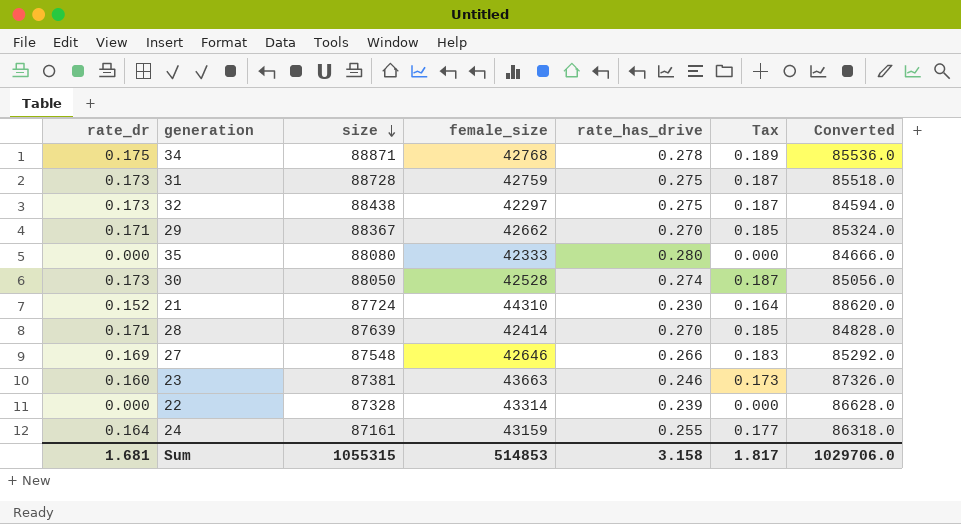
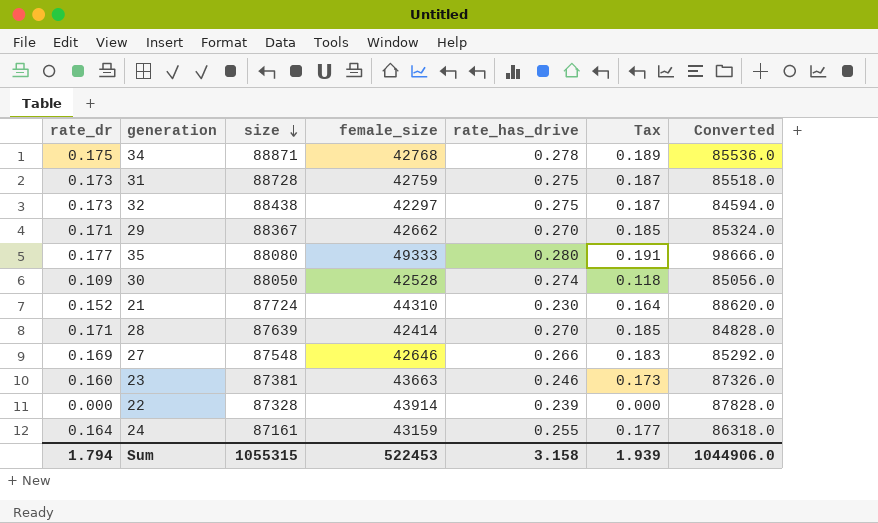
35 | rate_dr: 0.000 -> 0.177
35 | female_size: 42333 -> 49333
35 | Tax: 0.000 -> 0.191
35 | Converted: 84666.0 -> 98666.0
30 | rate_dr: 0.173 -> 0.109
30 | Tax: 0.187 -> 0.118
22 | female_size: 43314 -> 43914
22 | Converted: 86628.0 -> 87828.0
Sum | rate_dr: 1.681 -> 1.794
Sum | female_size: 514853 -> 522453
Sum | Tax: 1.817 -> 1.939
Sum | Converted: 1029706.0 -> 1044906.0

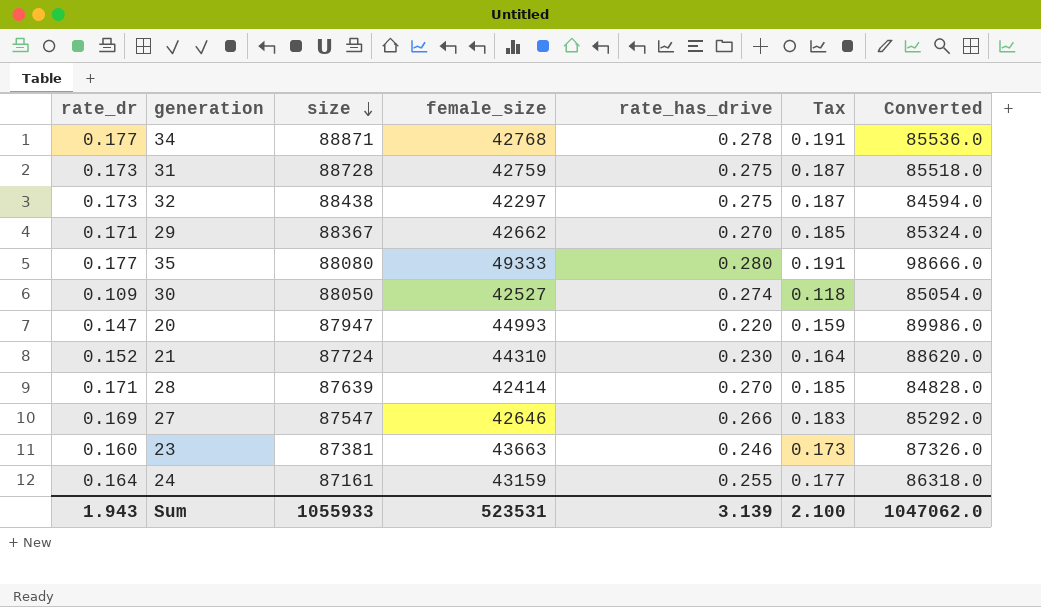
row 22: 0.000 | 87328 | 43914 | 0.239 | 0.000 | 87828.0 -> none
34 | rate_dr: 0.175 -> 0.177
34 | Tax: 0.189 -> 0.191
30 | female_size: 42528 -> 42527
30 | Converted: 85056.0 -> 85054.0
row 20: none -> 0.147 | 87947 | 44993 | 0.220 | 0.159 | 89986.0
27 | size: 87548 -> 87547
Sum | rate_dr: 1.794 -> 1.943
Sum | size: 1055315 -> 1055933
Sum | female_size: 522453 -> 523531
Sum | rate_has_drive: 3.158 -> 3.139
Sum | Tax: 1.939 -> 2.100
Sum | Converted: 1044906.0 -> 1047062.0

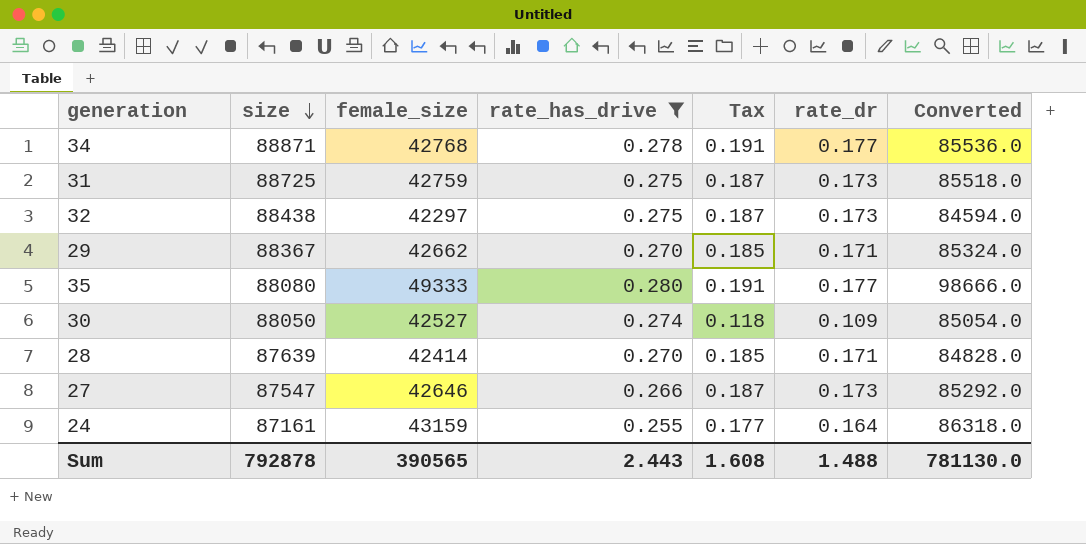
filter: none -> rate_has_drive >= 0.255
column rate_dr | position: 1 -> 6
31 | size: 88728 -> 88725
27 | Tax: 0.183 -> 0.187
27 | rate_dr: 0.169 -> 0.173
Sum | size: 1055933 -> 792878
Sum | female_size: 523531 -> 390565
Sum | rate_has_drive: 3.139 -> 2.443
Sum | Tax: 2.100 -> 1.608
Sum | rate_dr: 1.943 -> 1.488
Sum | Converted: 1047062.0 -> 781130.0

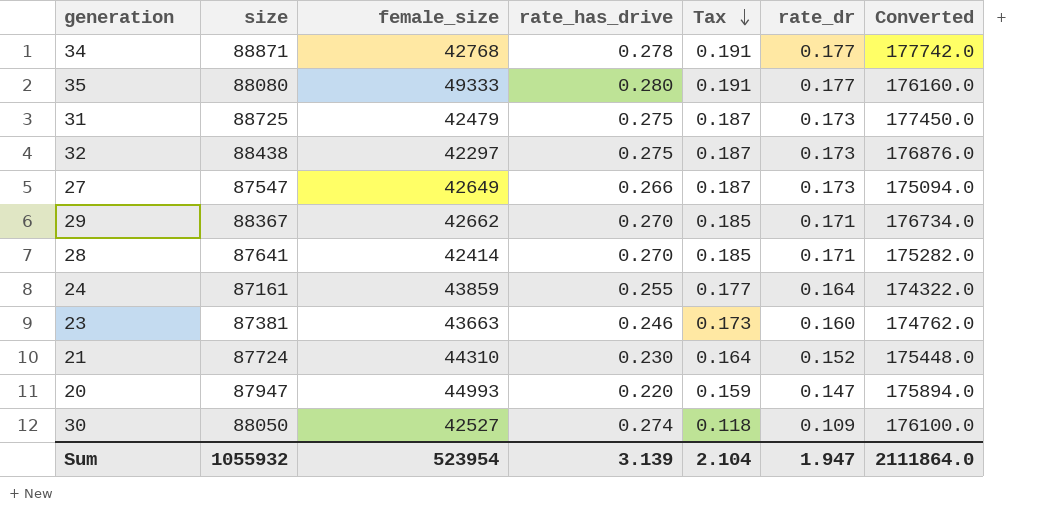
filter: rate_has_drive >= 0.255 -> none
row order: size descending -> Tax descending
column Converted | formula: [female_size] * 2 -> [size] * 2
31 | female_size: 42759 -> 42479
27 | female_size: 42646 -> 42649
28 | size: 87639 -> 87641
24 | female_size: 43159 -> 43859
Sum | size: 792878 -> 1055932
Sum | female_size: 390565 -> 523954
Sum | rate_has_drive: 2.443 -> 3.139
Sum | Tax: 1.608 -> 2.104
Sum | rate_dr: 1.488 -> 1.947
Sum | Converted: 781130.0 -> 2111864.0

